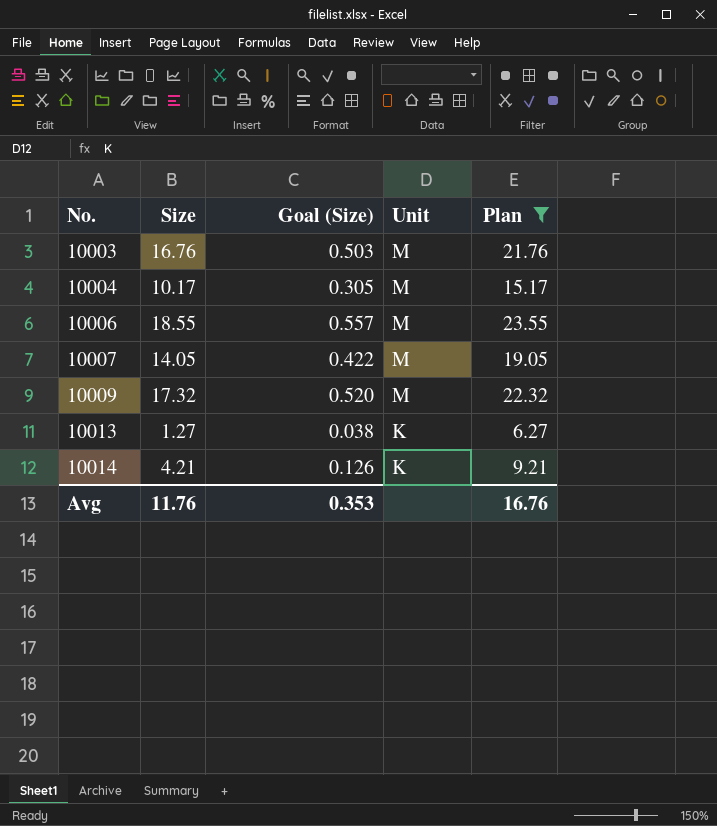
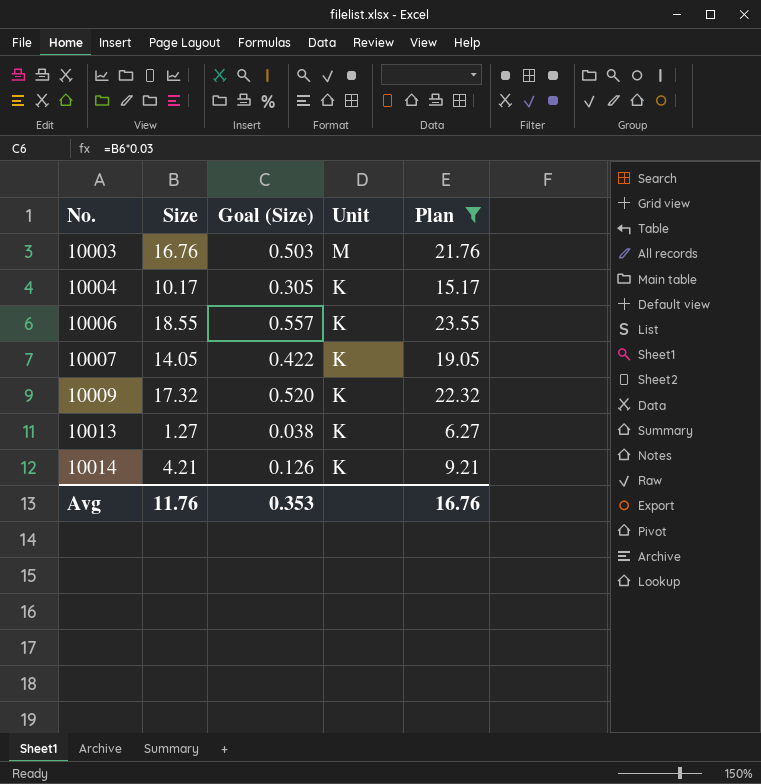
10004 | Unit: M -> K
10006 | Unit: M -> K
10007 | Unit: M -> K
10009 | Unit: M -> K

